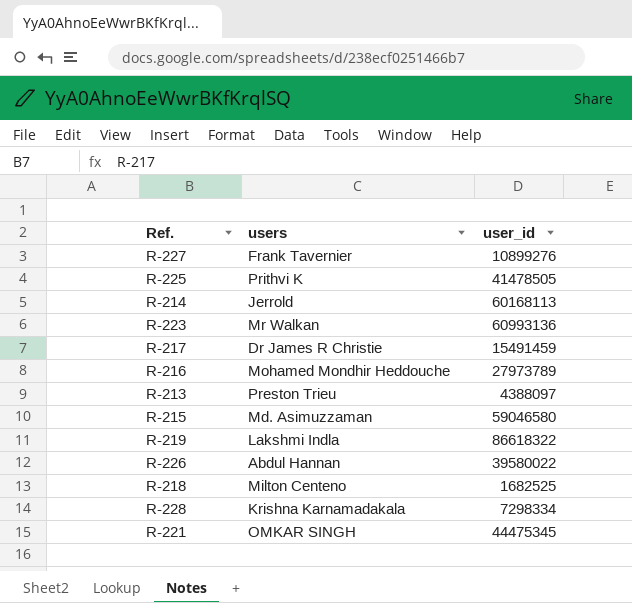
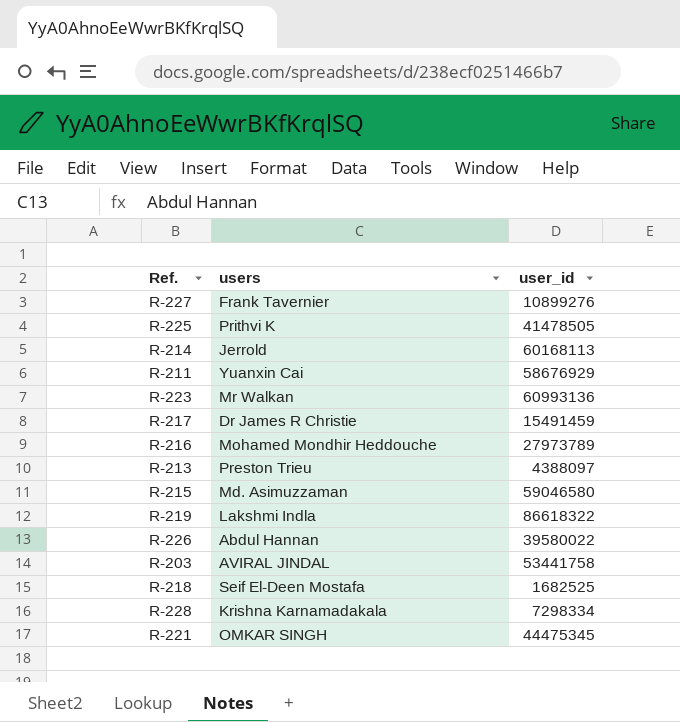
row R-211: none -> Yuanxin Cai | 58676929
row R-203: none -> AVIRAL JINDAL | 53441758
R-218 | users: Milton Centeno -> Seif El-Deen Mostafa

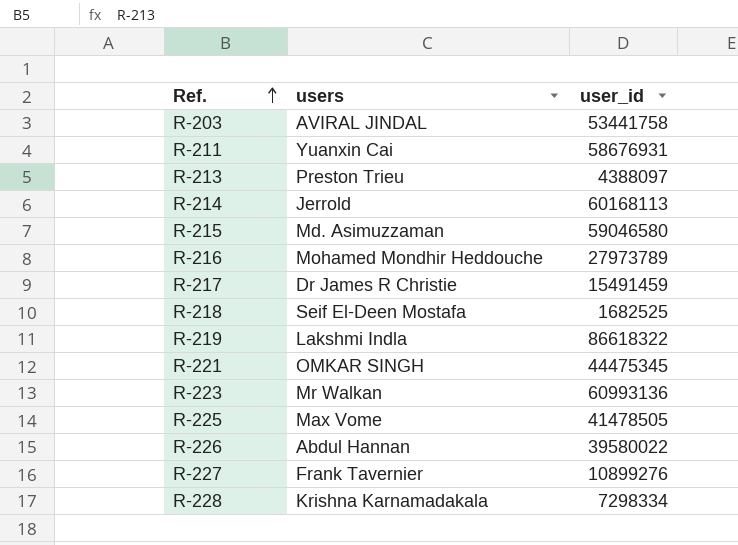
row order: none -> Ref. ascending
R-211 | user_id: 58676929 -> 58676931
R-225 | users: Prithvi K -> Max Vome

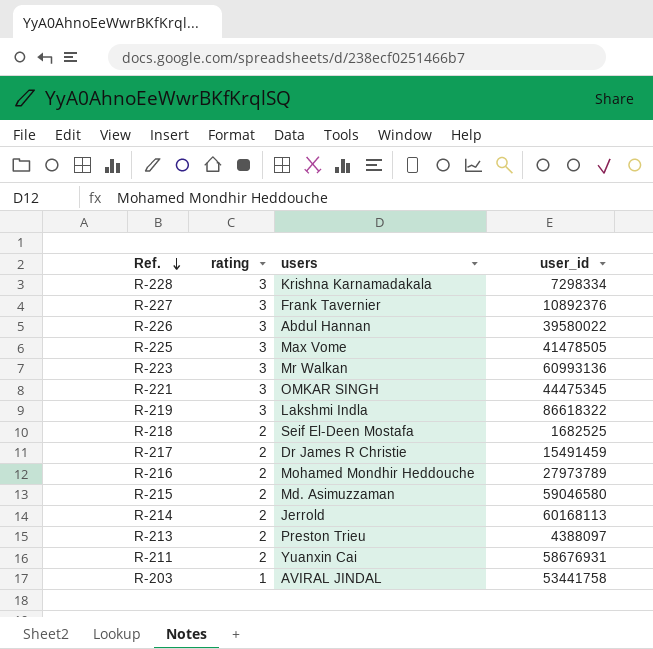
row order: Ref. ascending -> Ref. descending
column rating | position: none -> 2
R-227 | user_id: 10899276 -> 10892376

